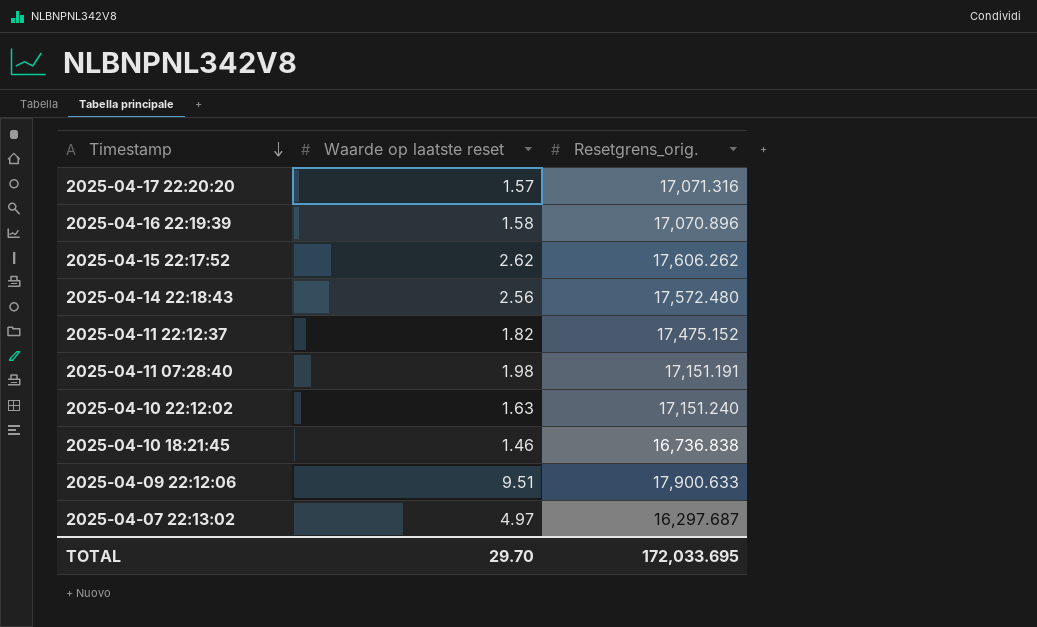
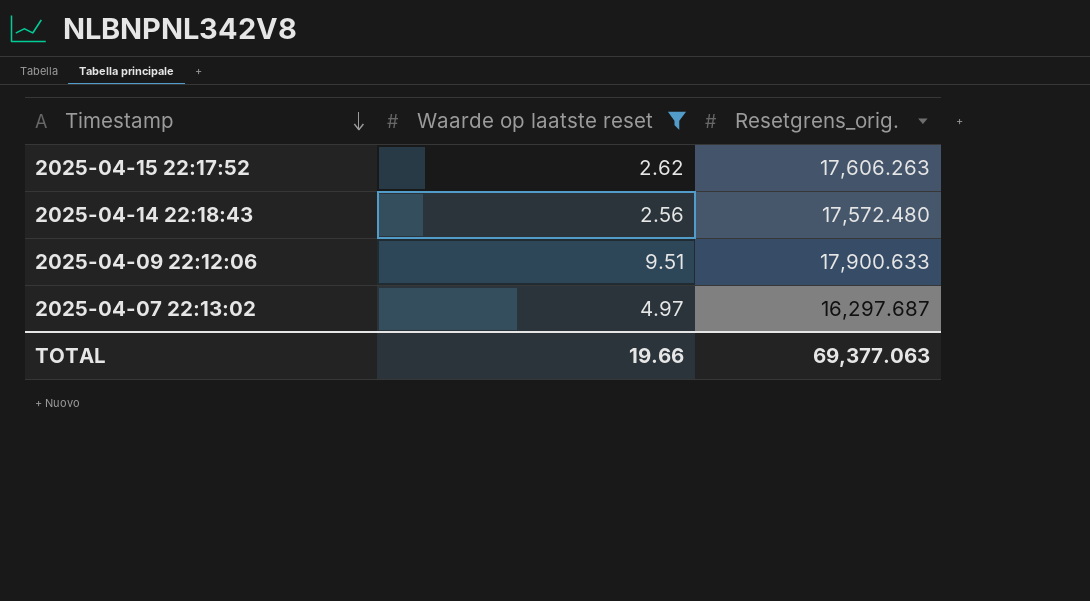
filter: none -> Waarde op laatste reset >= 2.56
2025-04-15 22:17:52 | Resetgrens_orig.: 17,606.262 -> 17,606.263
TOTAL | Waarde op laatste reset: 29.70 -> 19.66
TOTAL | Resetgrens_orig.: 172,033.695 -> 69,377.063

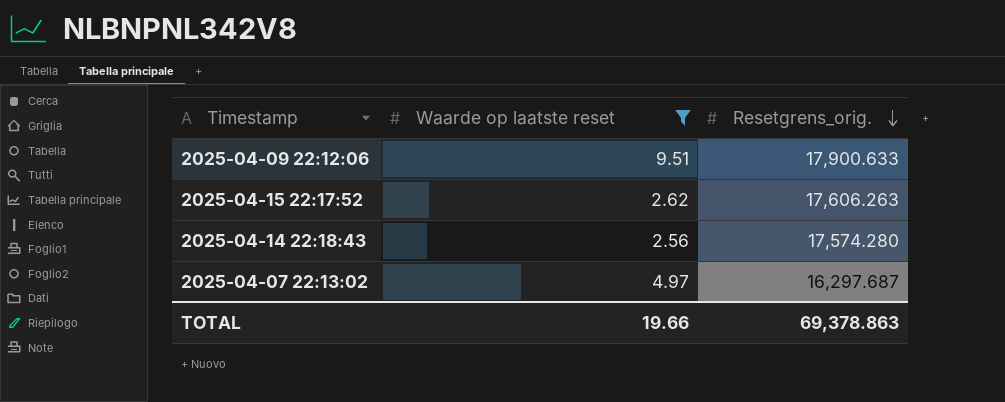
row order: Timestamp descending -> Resetgrens_orig. descending
2025-04-14 22:18:43 | Resetgrens_orig.: 17,572.480 -> 17,574.280
TOTAL | Resetgrens_orig.: 69,377.063 -> 69,378.863

